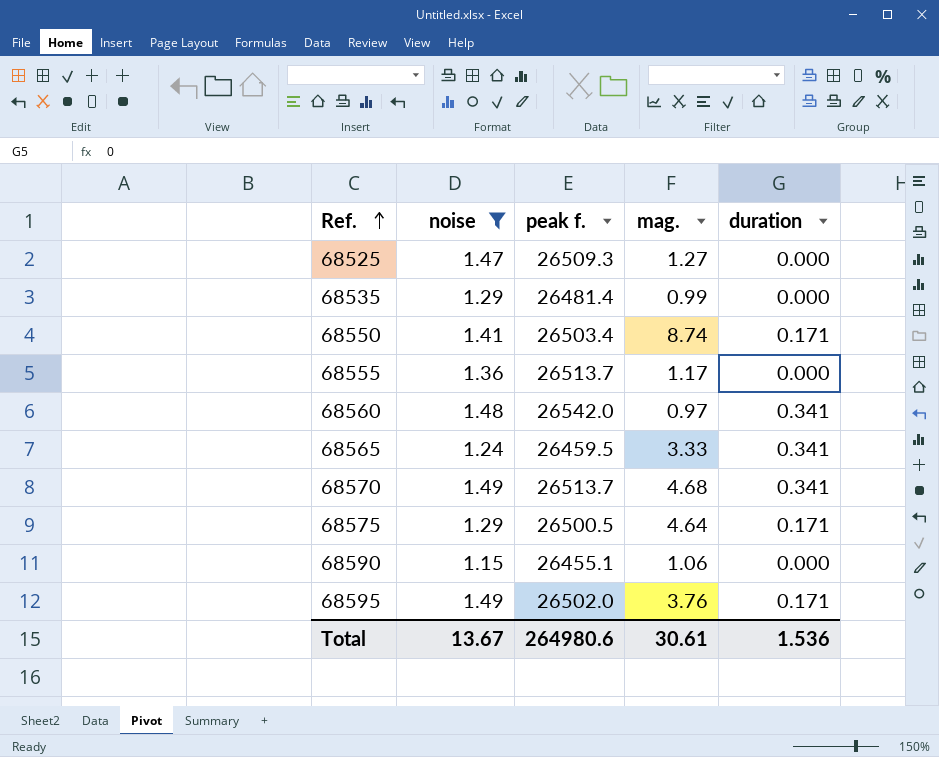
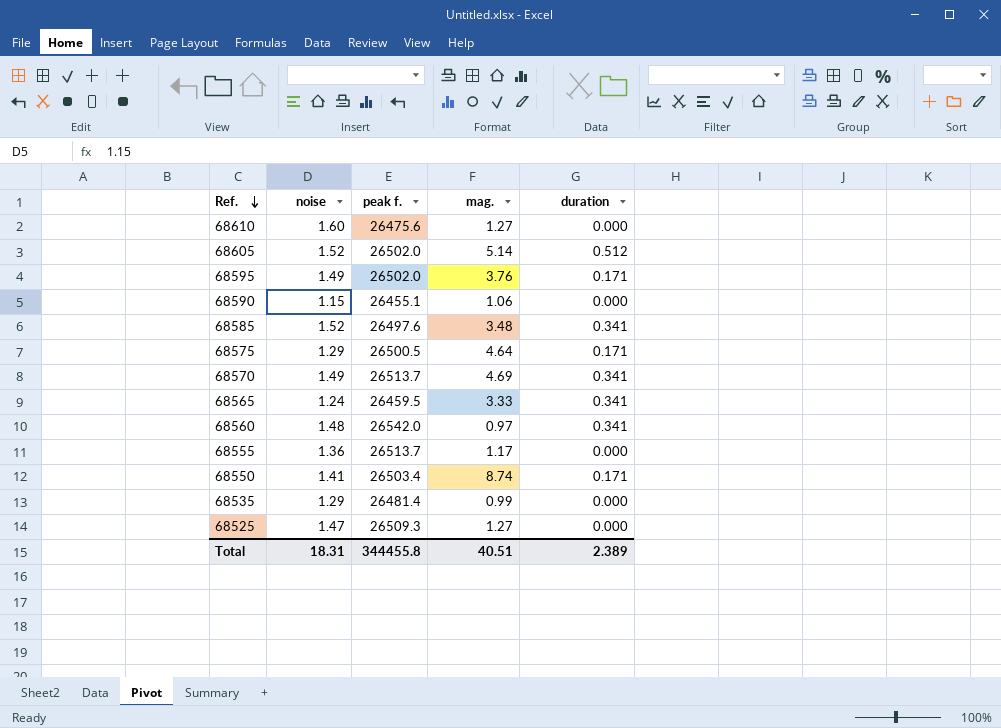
filter: noise <= 1.49 -> none
row order: Ref. ascending -> Ref. descending
68570 | mag.: 4.68 -> 4.69
Total | noise: 13.67 -> 18.31
Total | peak f.: 264980.6 -> 344455.8
Total | mag.: 30.61 -> 40.51
Total | duration: 1.536 -> 2.389

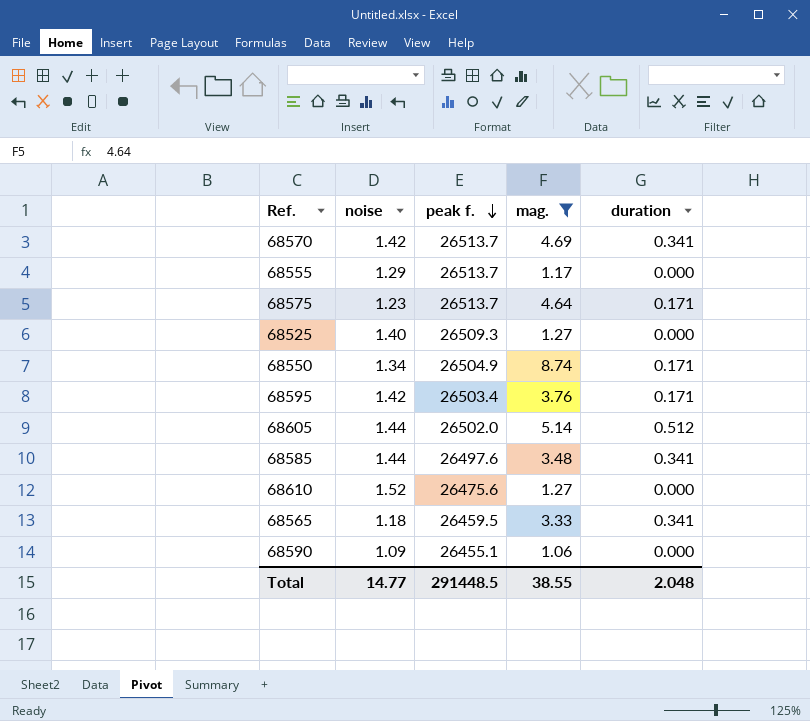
filter: none -> mag. >= 1.06
row order: Ref. descending -> peak f. descending
68570 | noise: 1.49 -> 1.42
68555 | noise: 1.36 -> 1.29
68575 | noise: 1.29 -> 1.23
68575 | peak f.: 26500.5 -> 26513.7
68525 | noise: 1.47 -> 1.40
68550 | noise: 1.41 -> 1.34
68550 | peak f.: 26503.4 -> 26504.9
68595 | noise: 1.49 -> 1.42
68595 | peak f.: 26502.0 -> 26503.4
68605 | noise: 1.52 -> 1.44
68585 | noise: 1.52 -> 1.44
68610 | noise: 1.60 -> 1.52
68565 | noise: 1.24 -> 1.18
68590 | noise: 1.15 -> 1.09
Total | noise: 18.31 -> 14.77
Total | peak f.: 344455.8 -> 291448.5
Total | mag.: 40.51 -> 38.55
Total | duration: 2.389 -> 2.048

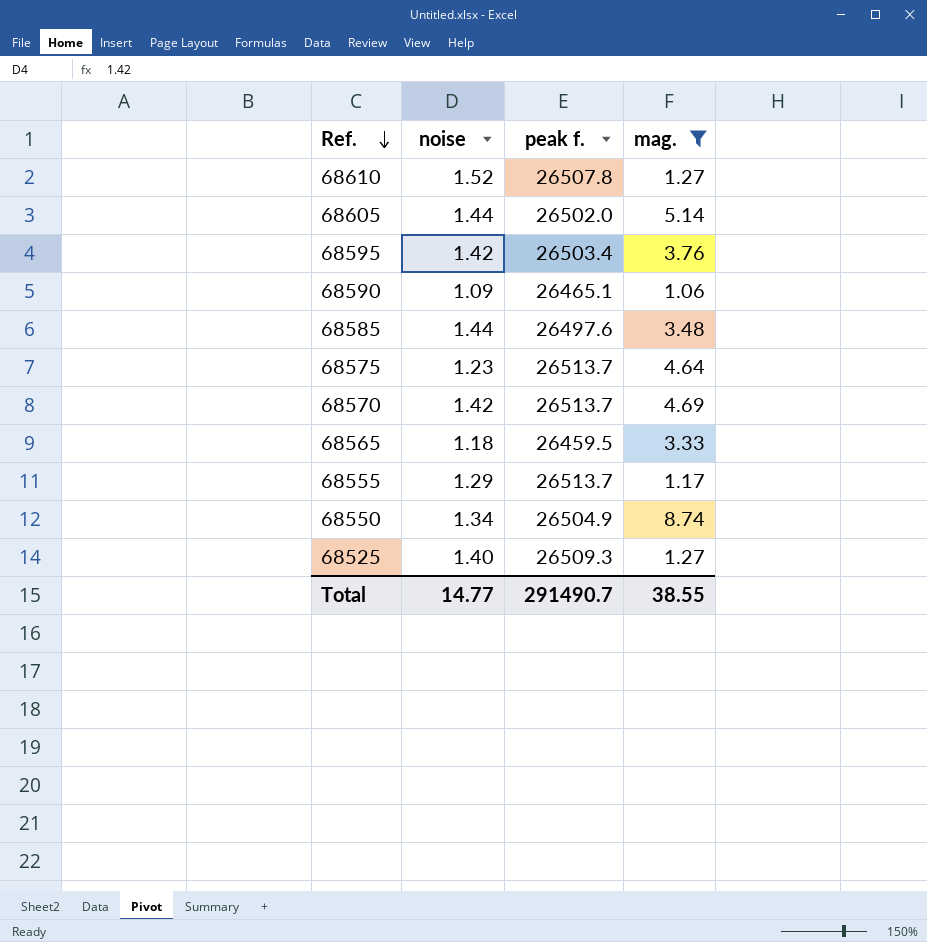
row order: peak f. descending -> Ref. descending
column duration | position: 5 -> none
68610 | peak f.: 26475.6 -> 26507.8
68590 | peak f.: 26455.1 -> 26465.1
Total | peak f.: 291448.5 -> 291490.7

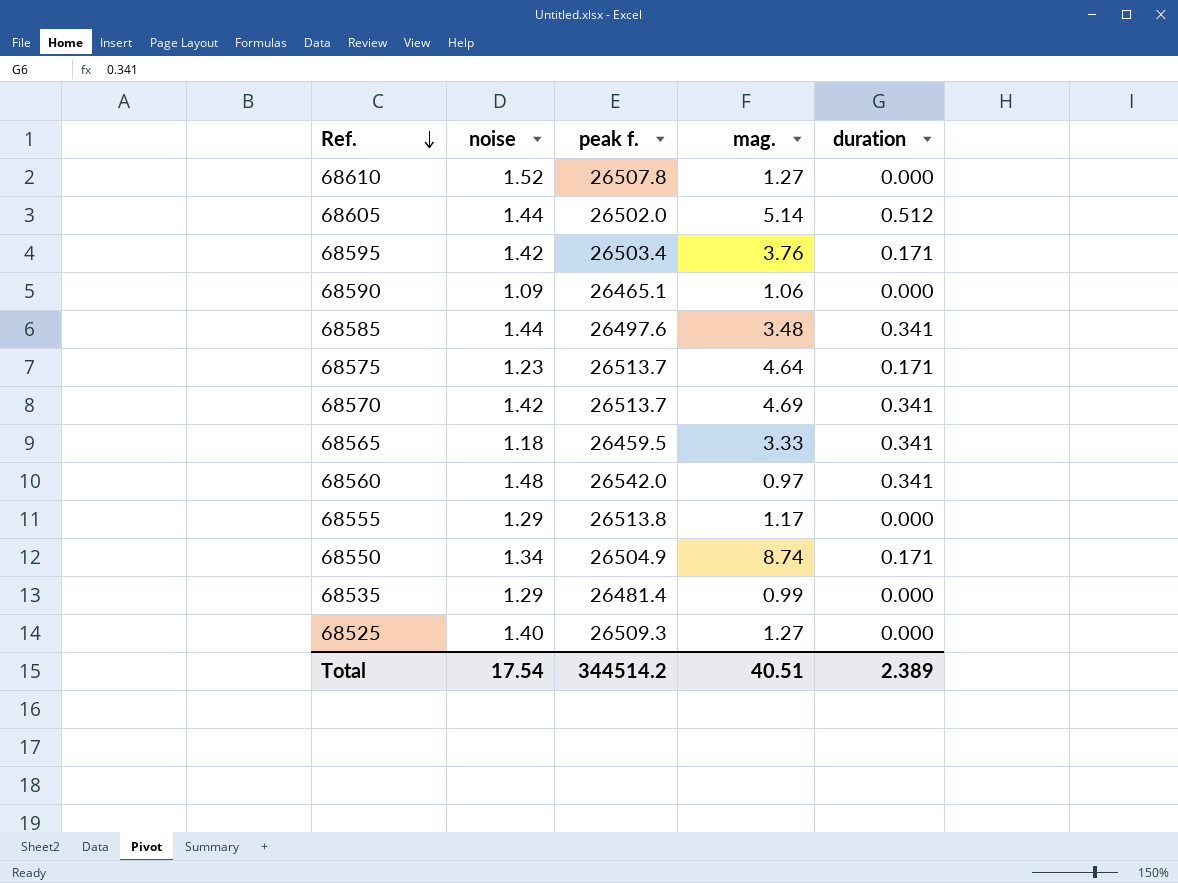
filter: mag. >= 1.06 -> none
column duration | position: none -> 5
68555 | peak f.: 26513.7 -> 26513.8
Total | noise: 14.77 -> 17.54
Total | peak f.: 291490.7 -> 344514.2
Total | mag.: 38.55 -> 40.51

